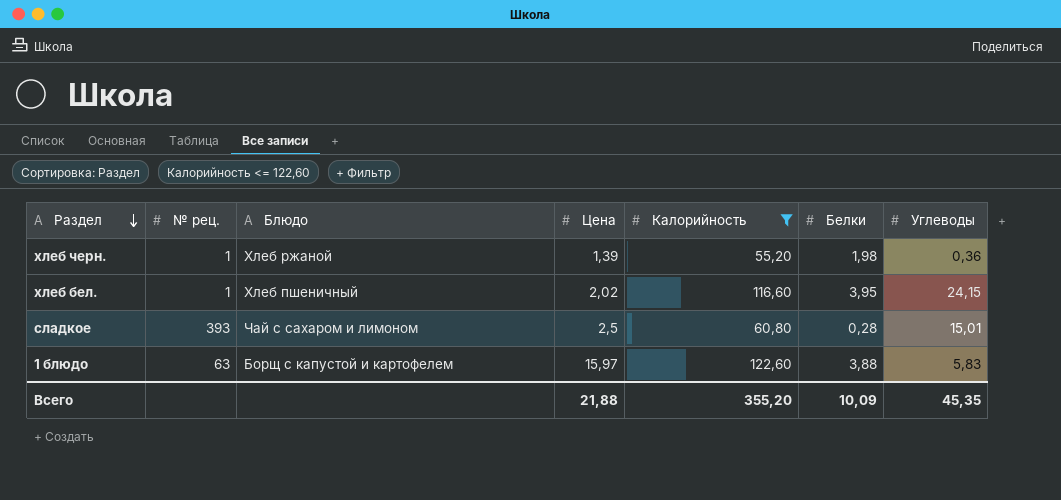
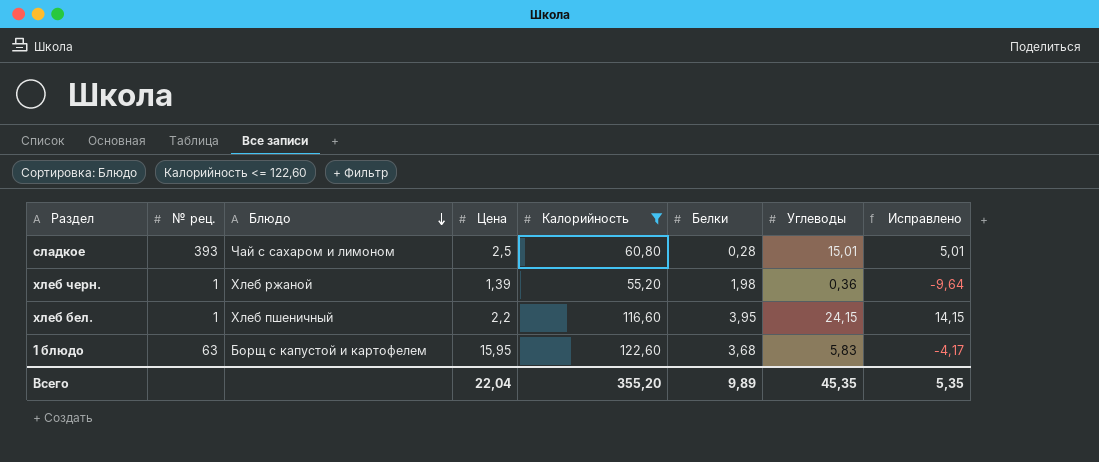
row order: Раздел descending -> Блюдо descending
column Исправлено | formula: none -> [Углеводы] - 10
хлеб бел. | Цена: 2,02 -> 2,2
1 блюдо | Цена: 15,97 -> 15,95
1 блюдо | Белки: 3,88 -> 3,68
Всего | Цена: 21,88 -> 22,04
Всего | Белки: 10,09 -> 9,89

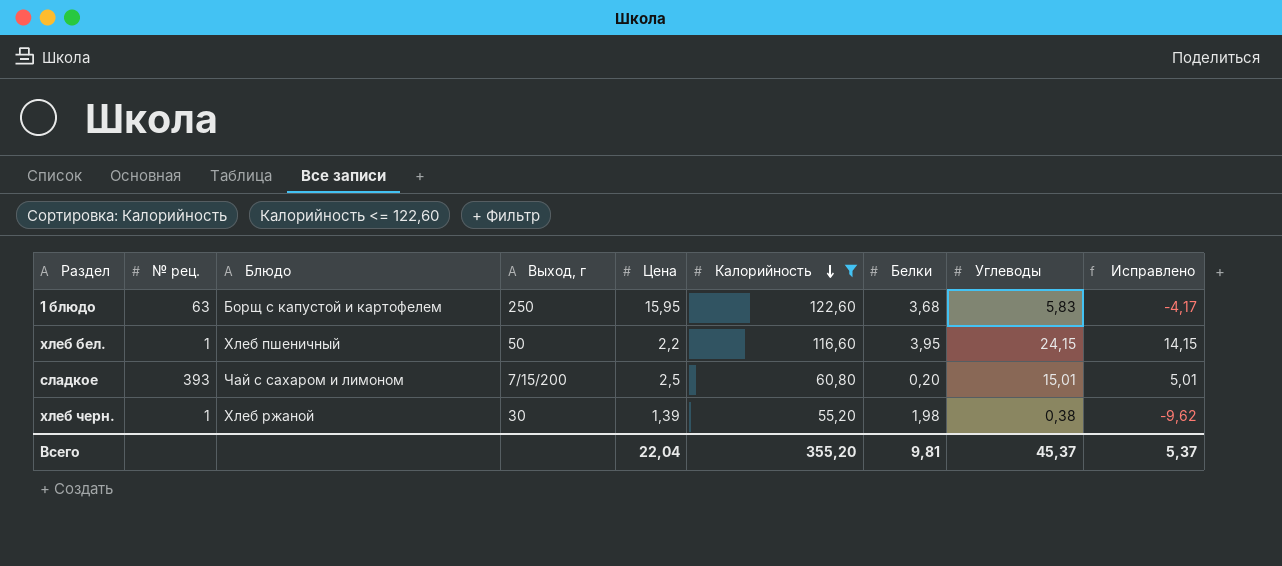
row order: Блюдо descending -> Калорийность descending
column Выход, г | position: none -> 4
сладкое | Белки: 0,28 -> 0,20
хлеб черн. | Углеводы: 0,36 -> 0,38
хлеб черн. | Исправлено: -9,64 -> -9,62
Всего | Белки: 9,89 -> 9,81
Всего | Углеводы: 45,35 -> 45,37
Всего | Исправлено: 5,35 -> 5,37

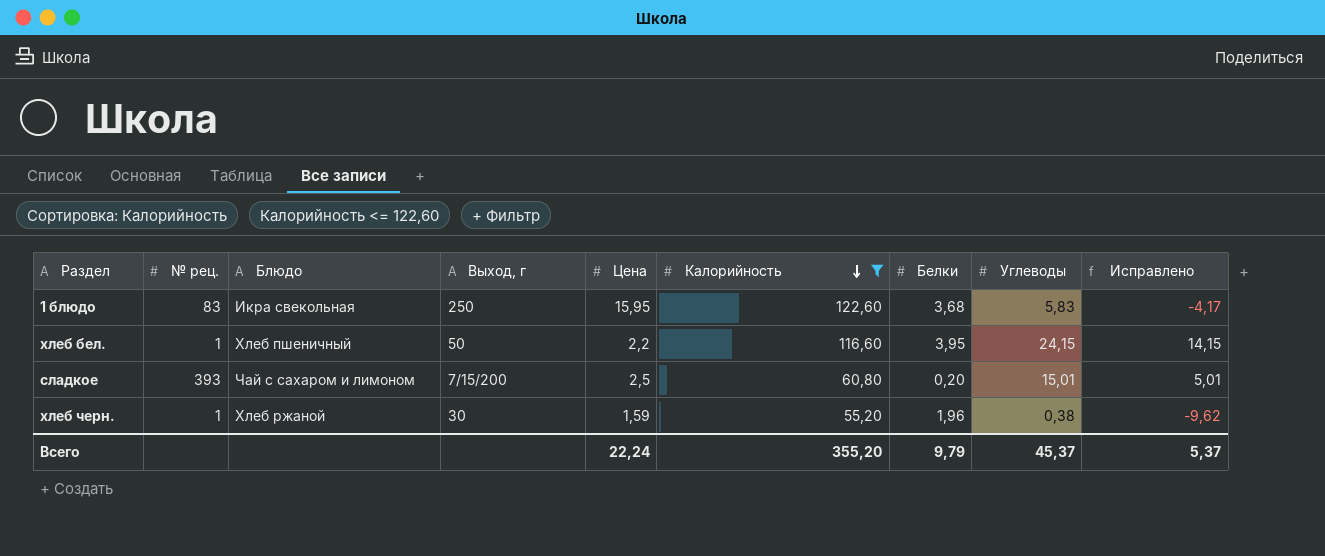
1 блюдо | № рец.: 63 -> 83
1 блюдо | Блюдо: Борщ с капустой и картофелем -> Икра свекольная
хлеб черн. | Цена: 1,39 -> 1,59
хлеб черн. | Белки: 1,98 -> 1,96
Всего | Цена: 22,04 -> 22,24
Всего | Белки: 9,81 -> 9,79

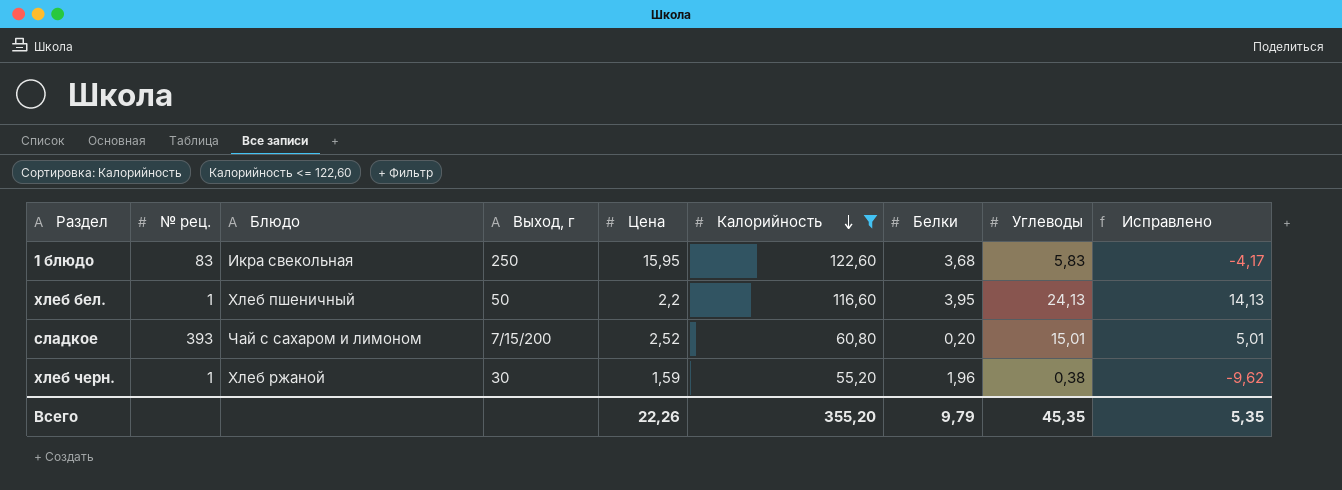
хлеб бел. | Углеводы: 24,15 -> 24,13
хлеб бел. | Исправлено: 14,15 -> 14,13
сладкое | Цена: 2,5 -> 2,52
Всего | Цена: 22,24 -> 22,26
Всего | Углеводы: 45,37 -> 45,35
Всего | Исправлено: 5,37 -> 5,35

